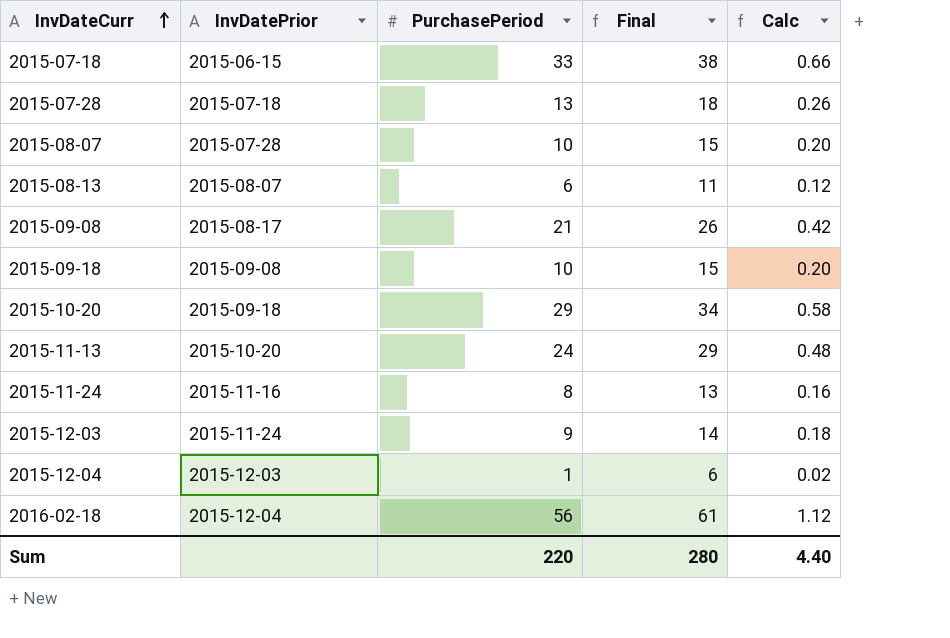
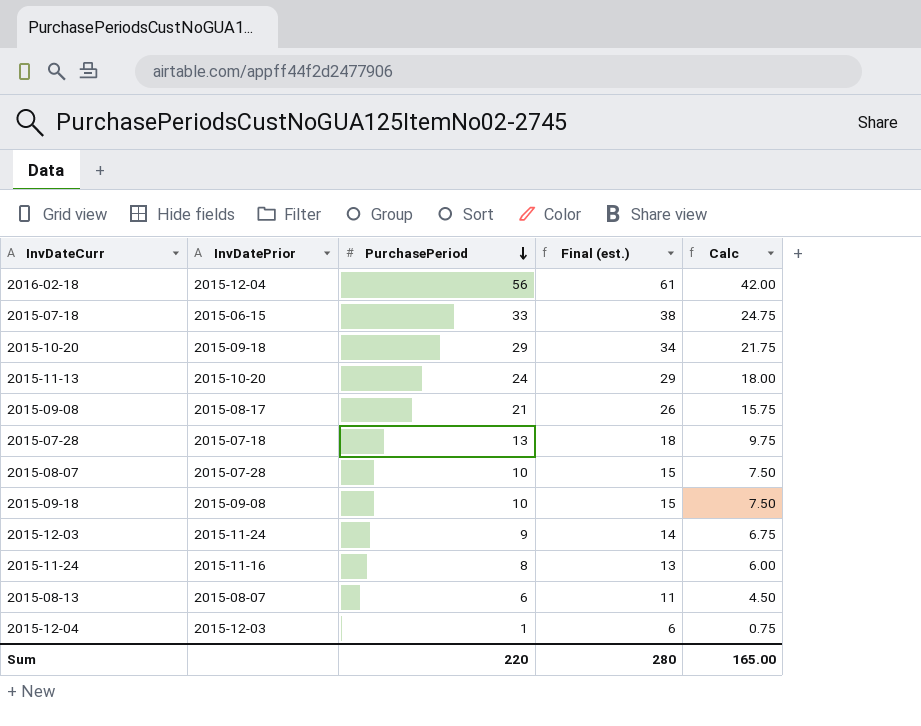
row order: InvDateCurr ascending -> PurchasePeriod descending
column name: Final -> Final (est.)
column Calc | formula: [PurchasePeriod] * 0.02 -> [PurchasePeriod] * 0.75
Sum | Calc: 4.40 -> 165.00

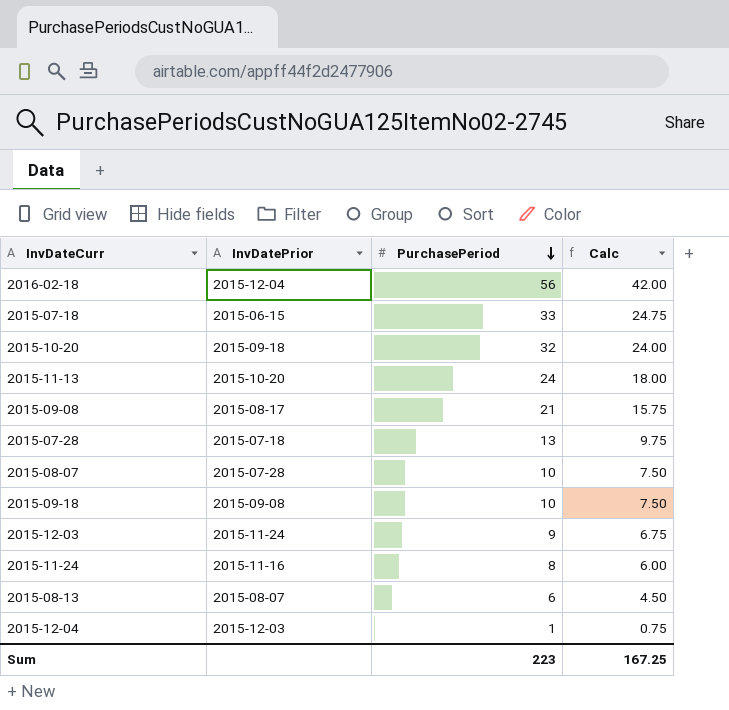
column Final (est.) | formula: [PurchasePeriod] + 5 -> none
2015-10-20 | PurchasePeriod: 29 -> 32
2015-10-20 | Calc: 21.75 -> 24.00
Sum | PurchasePeriod: 220 -> 223
Sum | Calc: 165.00 -> 167.25

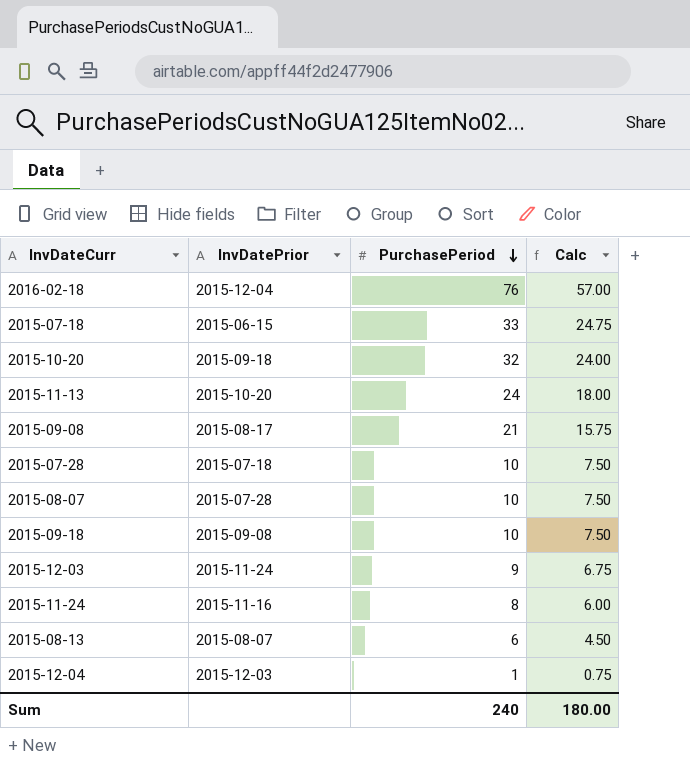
2016-02-18 | PurchasePeriod: 56 -> 76
2016-02-18 | Calc: 42.00 -> 57.00
2015-07-28 | PurchasePeriod: 13 -> 10
2015-07-28 | Calc: 9.75 -> 7.50
Sum | PurchasePeriod: 223 -> 240
Sum | Calc: 167.25 -> 180.00

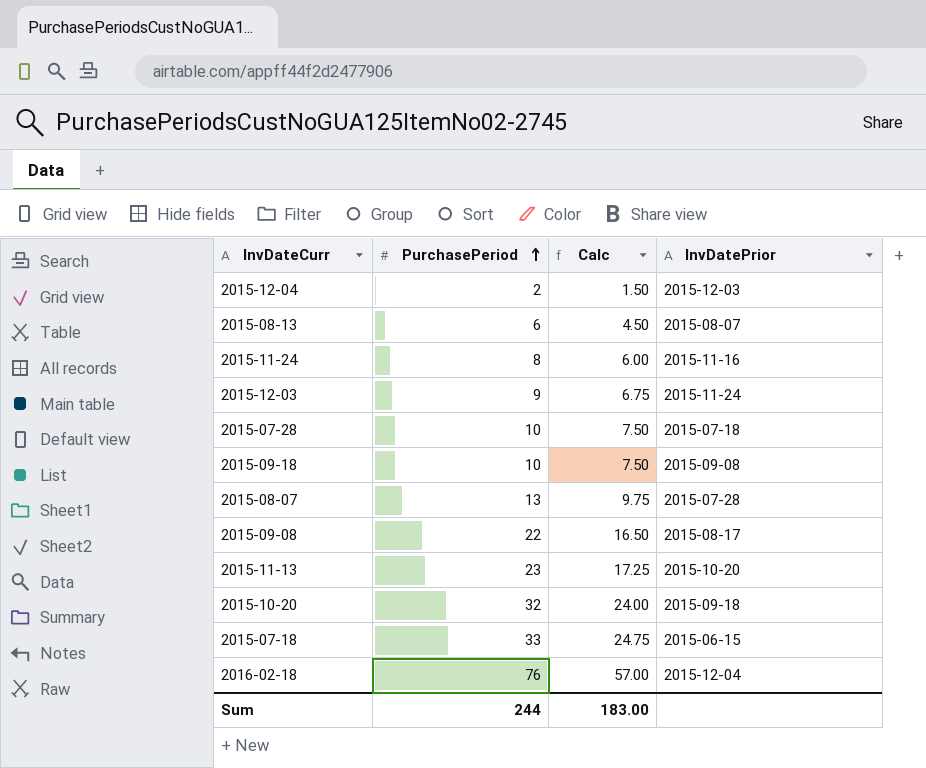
row order: PurchasePeriod descending -> PurchasePeriod ascending
column InvDatePrior | position: 2 -> 4
2015-12-04 | PurchasePeriod: 1 -> 2
2015-12-04 | Calc: 0.75 -> 1.50
2015-08-07 | PurchasePeriod: 10 -> 13
2015-08-07 | Calc: 7.50 -> 9.75
2015-09-08 | PurchasePeriod: 21 -> 22
2015-09-08 | Calc: 15.75 -> 16.50
2015-11-13 | PurchasePeriod: 24 -> 23
2015-11-13 | Calc: 18.00 -> 17.25
Sum | PurchasePeriod: 240 -> 244
Sum | Calc: 180.00 -> 183.00

